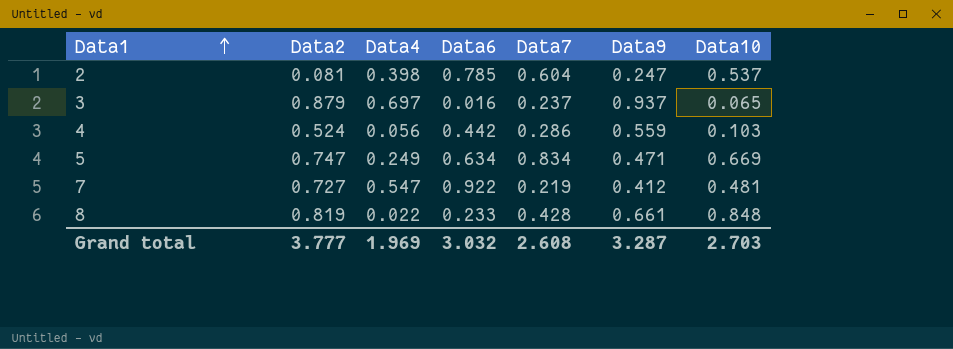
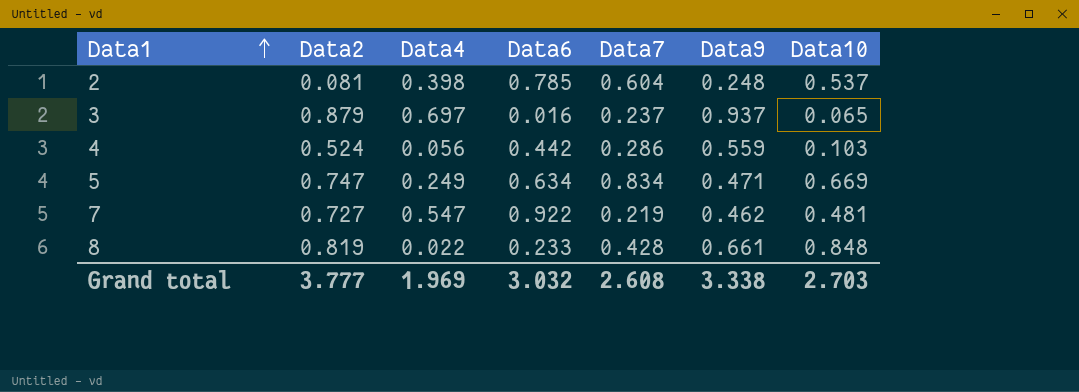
2 | Data9: 0.247 -> 0.248
7 | Data9: 0.412 -> 0.462
Grand total | Data9: 3.287 -> 3.338

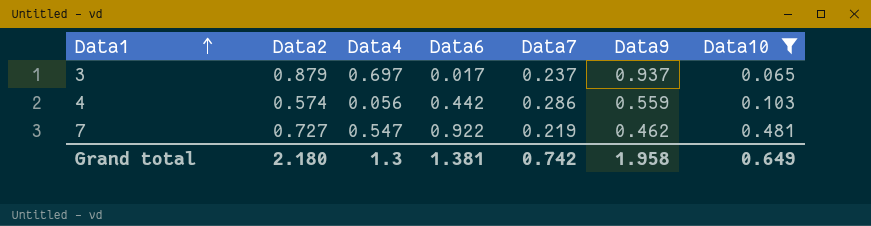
filter: none -> Data10 <= 0.481
3 | Data6: 0.016 -> 0.017
4 | Data2: 0.524 -> 0.574
Grand total | Data2: 3.777 -> 2.180
Grand total | Data4: 1.969 -> 1.3
Grand total | Data6: 3.032 -> 1.381
Grand total | Data7: 2.608 -> 0.742
Grand total | Data9: 3.338 -> 1.958
Grand total | Data10: 2.703 -> 0.649

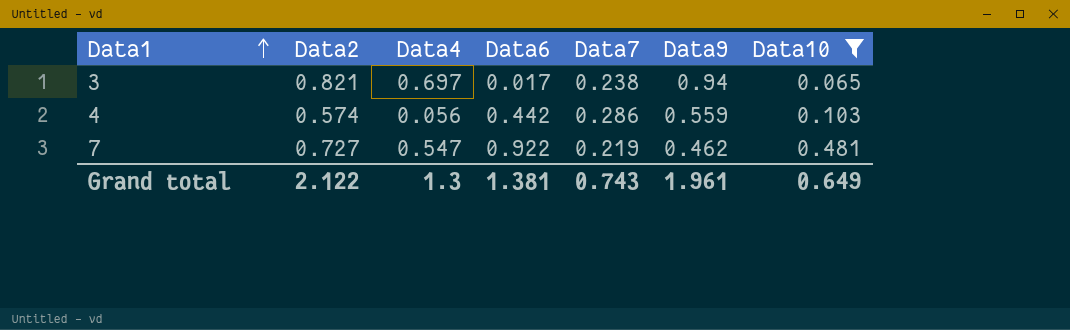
3 | Data2: 0.879 -> 0.821
3 | Data7: 0.237 -> 0.238
3 | Data9: 0.937 -> 0.94
Grand total | Data2: 2.180 -> 2.122
Grand total | Data7: 0.742 -> 0.743
Grand total | Data9: 1.958 -> 1.961

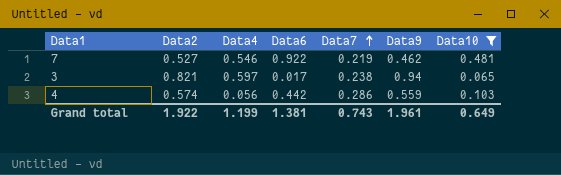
row order: Data1 ascending -> Data7 ascending
7 | Data2: 0.727 -> 0.527
7 | Data4: 0.547 -> 0.546
3 | Data4: 0.697 -> 0.597
Grand total | Data2: 2.122 -> 1.922
Grand total | Data4: 1.3 -> 1.199

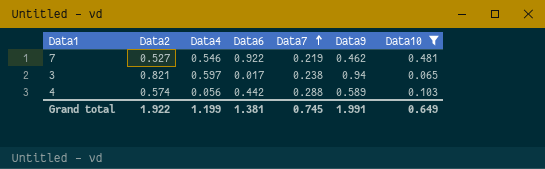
4 | Data7: 0.286 -> 0.288
4 | Data9: 0.559 -> 0.589
Grand total | Data7: 0.743 -> 0.745
Grand total | Data9: 1.961 -> 1.991

